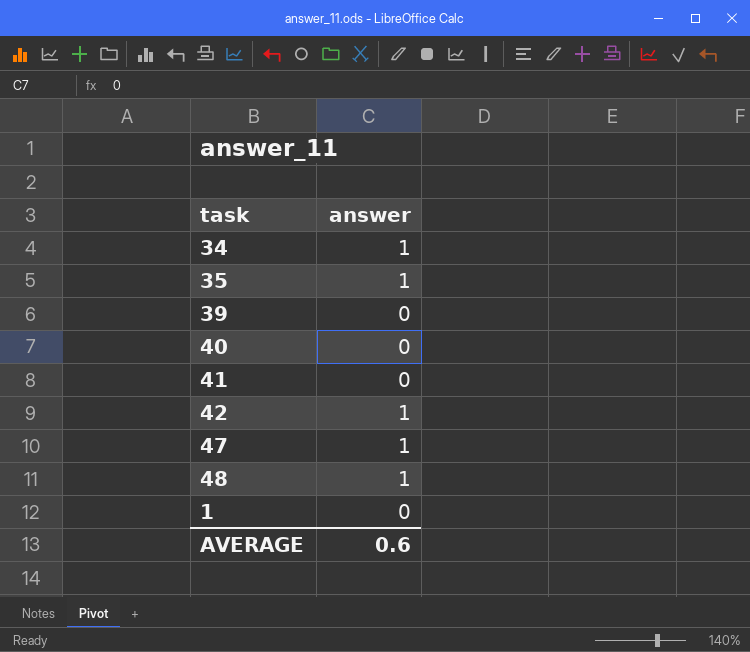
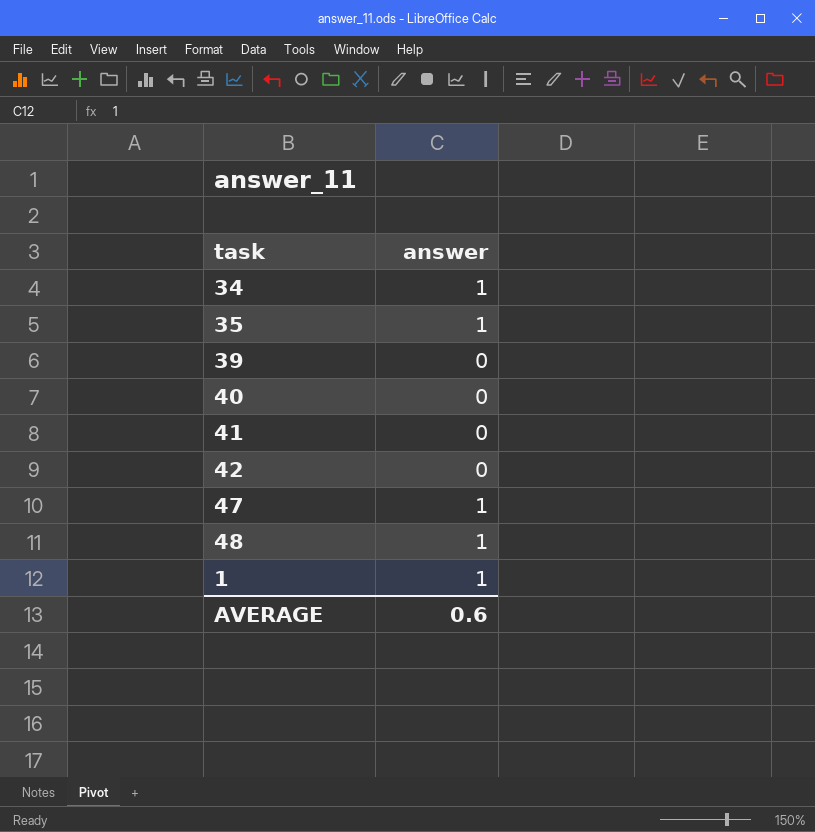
42 | answer: 1 -> 0
1 | answer: 0 -> 1

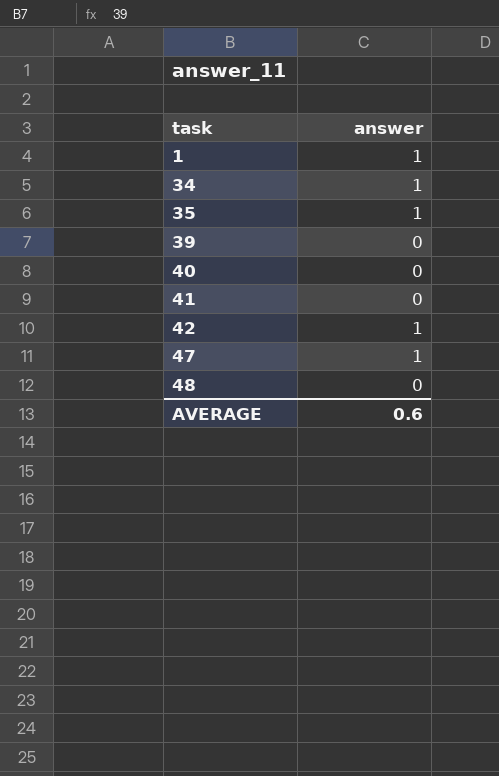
row order: none -> task ascending
42 | answer: 0 -> 1
48 | answer: 1 -> 0

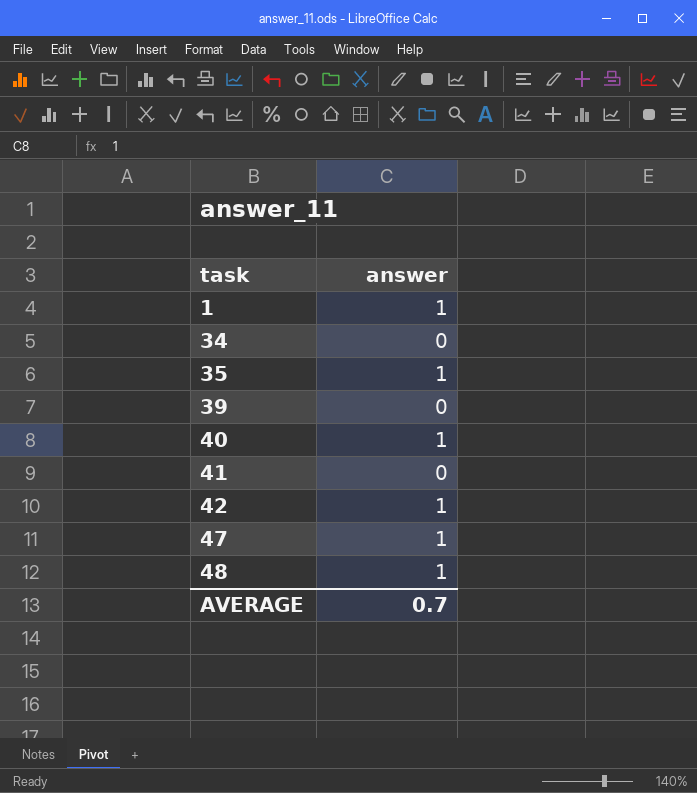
34 | answer: 1 -> 0
40 | answer: 0 -> 1
48 | answer: 0 -> 1
AVERAGE | answer: 0.6 -> 0.7

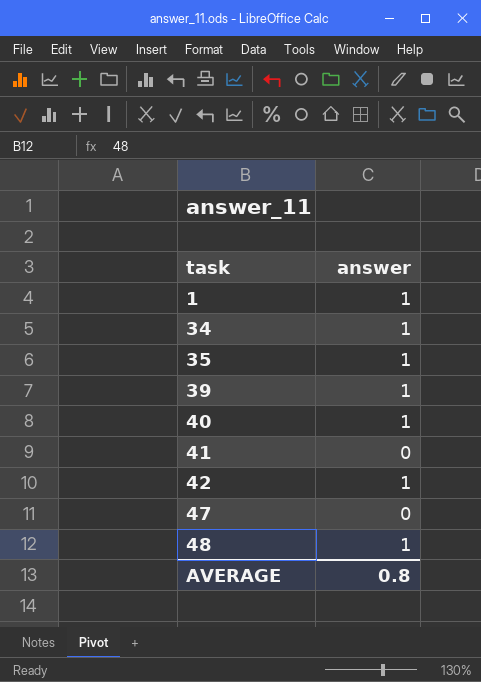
34 | answer: 0 -> 1
39 | answer: 0 -> 1
47 | answer: 1 -> 0
AVERAGE | answer: 0.7 -> 0.8

